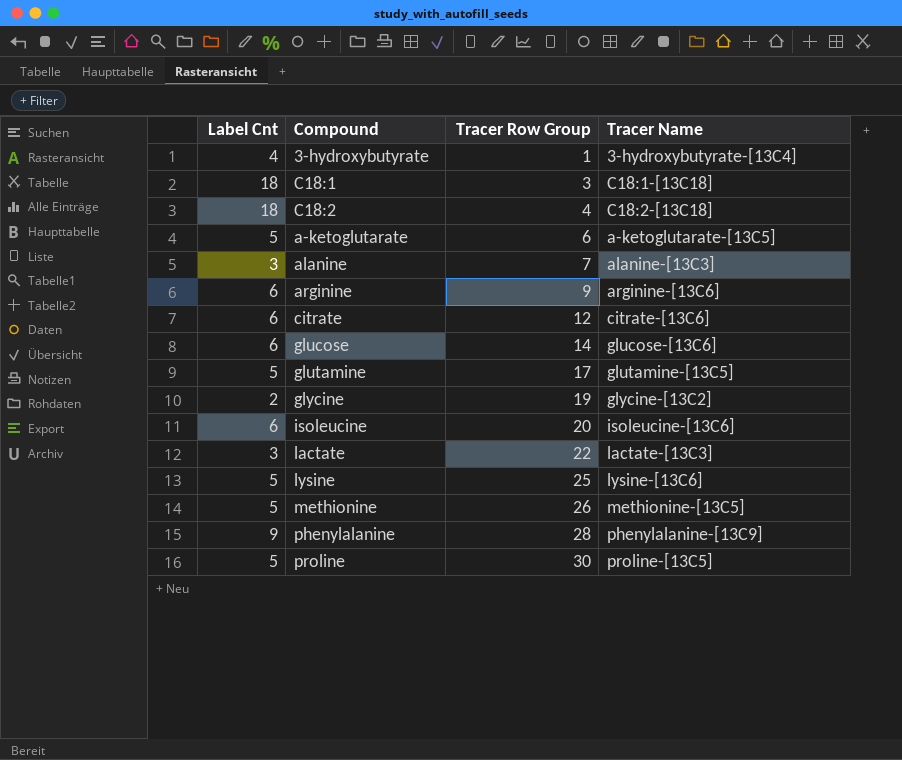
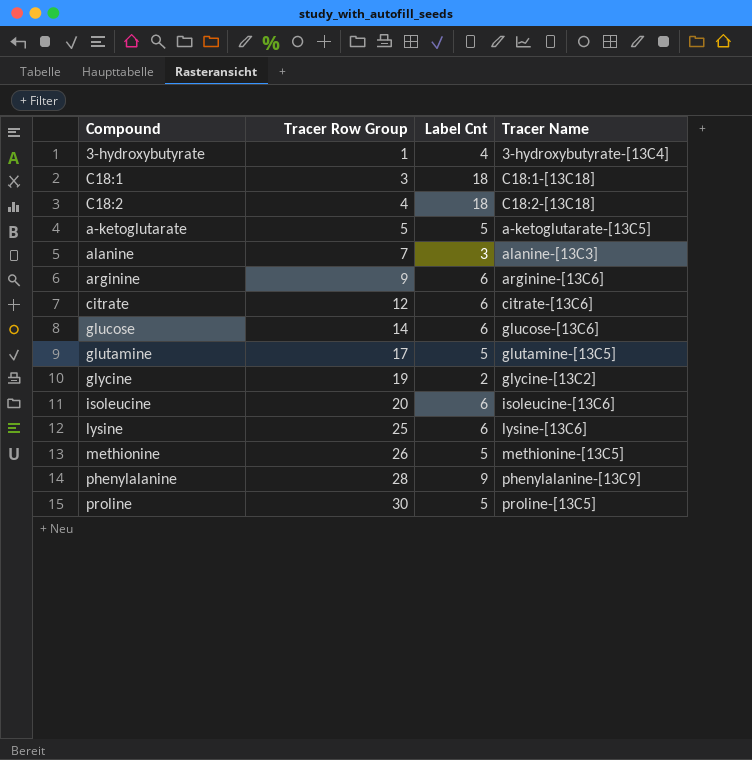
column Label Cnt | position: 1 -> 3
row lactate: 3 | 22 | lactate-[13C3] -> none
a-ketoglutarate | Tracer Row Group: 6 -> 5
lysine | Label Cnt: 5 -> 6

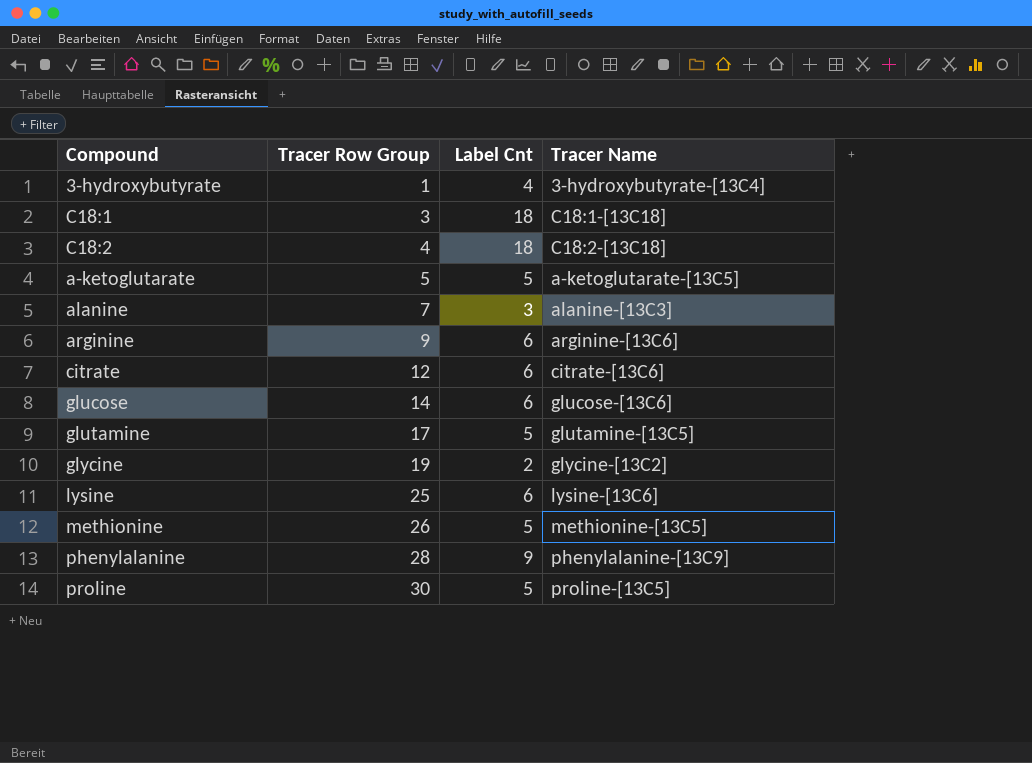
row isoleucine: 20 | 6 | isoleucine-[13C6] -> none

